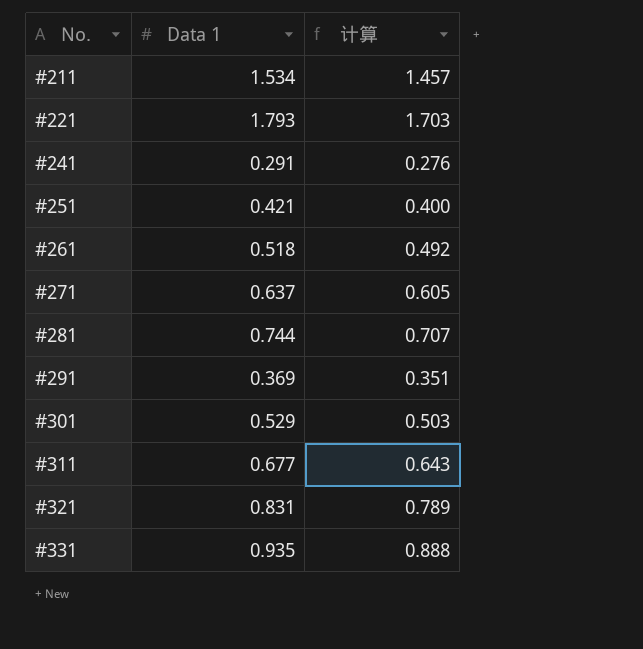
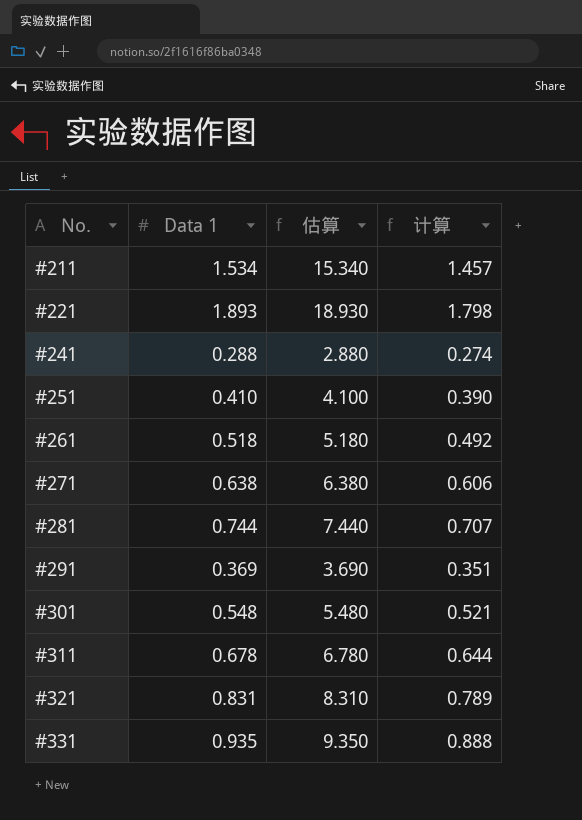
column 估算 | formula: none -> [Data 1] * 10
#221 | Data 1: 1.793 -> 1.893
#221 | 计算: 1.703 -> 1.798
#241 | Data 1: 0.291 -> 0.288
#241 | 计算: 0.276 -> 0.274
#251 | Data 1: 0.421 -> 0.410
#251 | 计算: 0.400 -> 0.390
#271 | Data 1: 0.637 -> 0.638
#271 | 计算: 0.605 -> 0.606
#301 | Data 1: 0.529 -> 0.548
#301 | 计算: 0.503 -> 0.521
#311 | Data 1: 0.677 -> 0.678
#311 | 计算: 0.643 -> 0.644

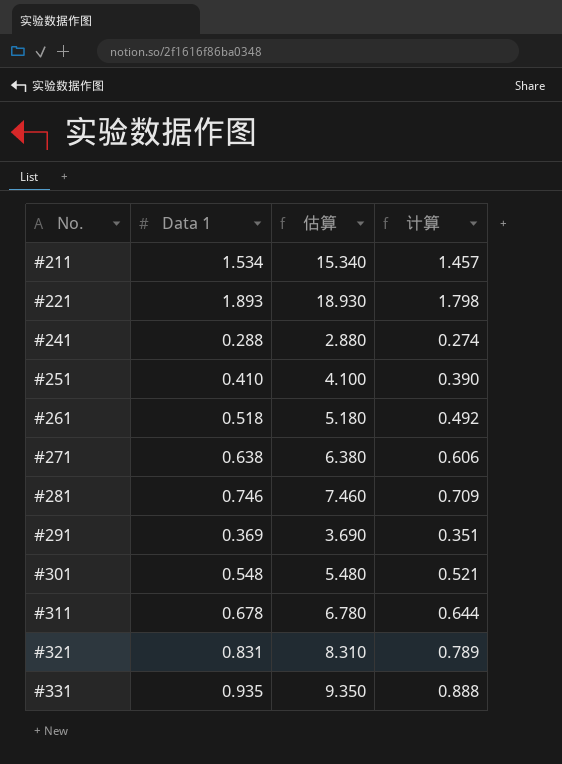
#281 | Data 1: 0.744 -> 0.746
#281 | 估算: 7.440 -> 7.460
#281 | 计算: 0.707 -> 0.709

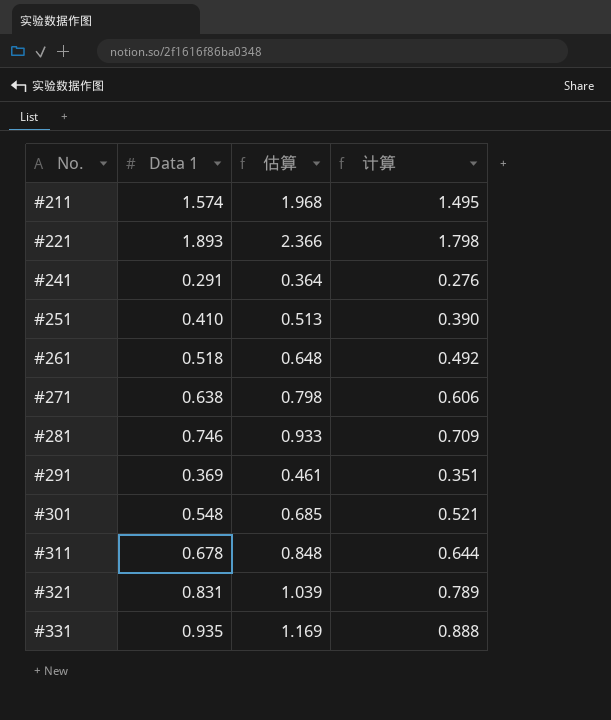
column 估算 | formula: [Data 1] * 10 -> [Data 1] * 1.25
#211 | Data 1: 1.534 -> 1.574
#211 | 计算: 1.457 -> 1.495
#241 | Data 1: 0.288 -> 0.291
#241 | 计算: 0.274 -> 0.276

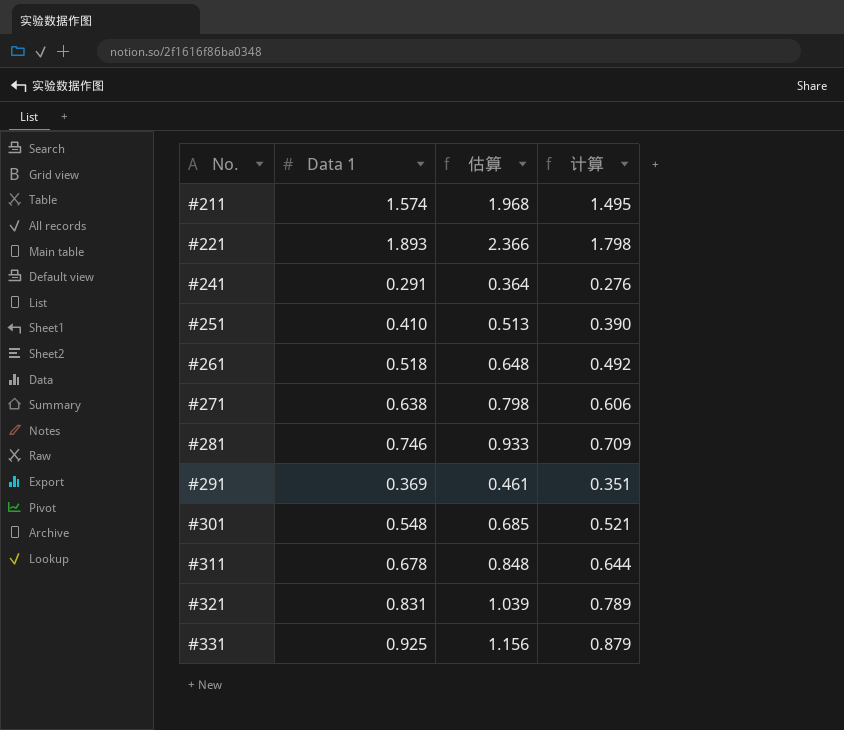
#331 | Data 1: 0.935 -> 0.925
#331 | 估算: 1.169 -> 1.156
#331 | 计算: 0.888 -> 0.879

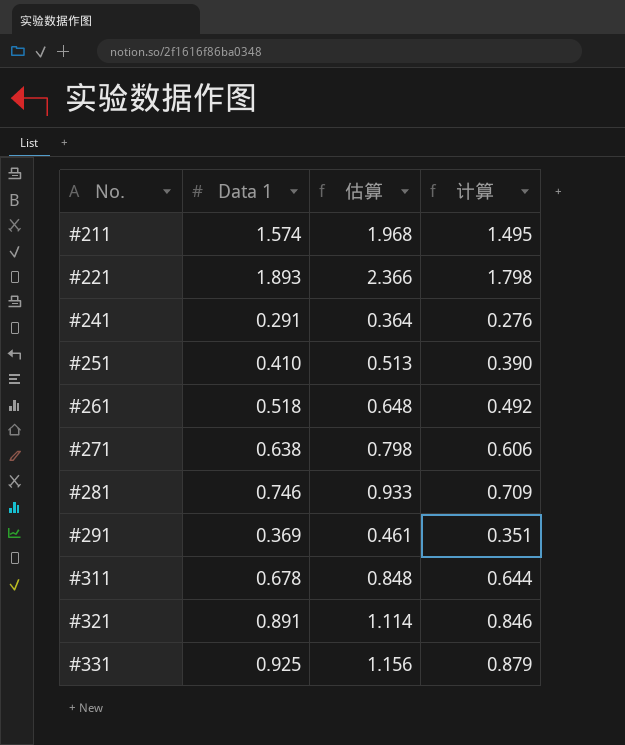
row #301: 0.548 | 0.685 | 0.521 -> none
#321 | Data 1: 0.831 -> 0.891
#321 | 估算: 1.039 -> 1.114
#321 | 计算: 0.789 -> 0.846

